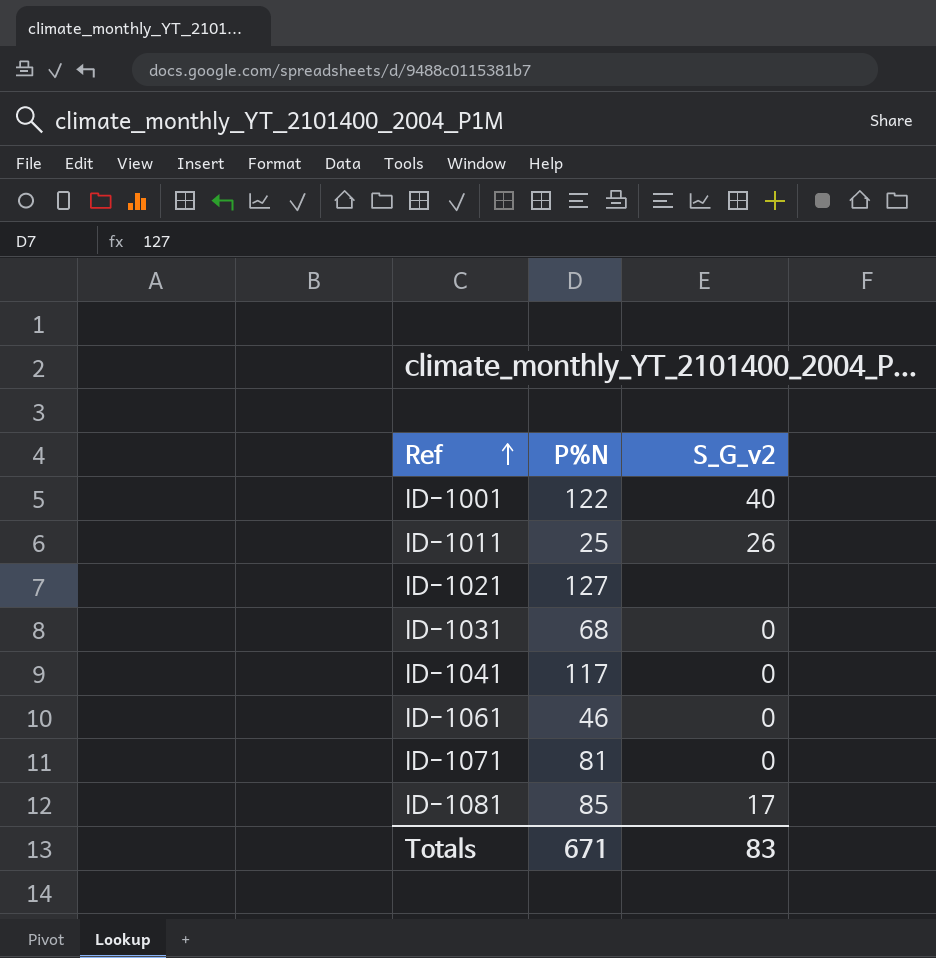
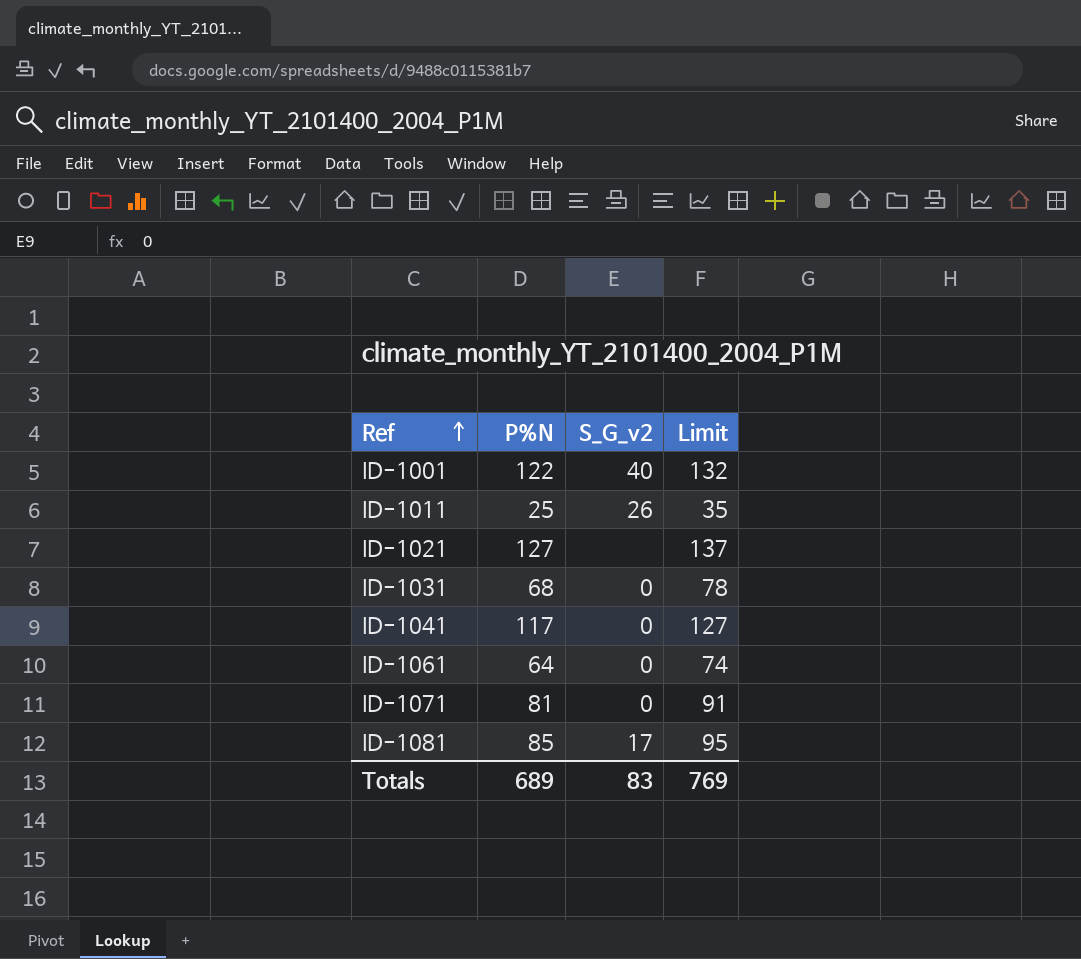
column Limit | formula: none -> [P%N] + 10
ID-1061 | P%N: 46 -> 64
Totals | P%N: 671 -> 689

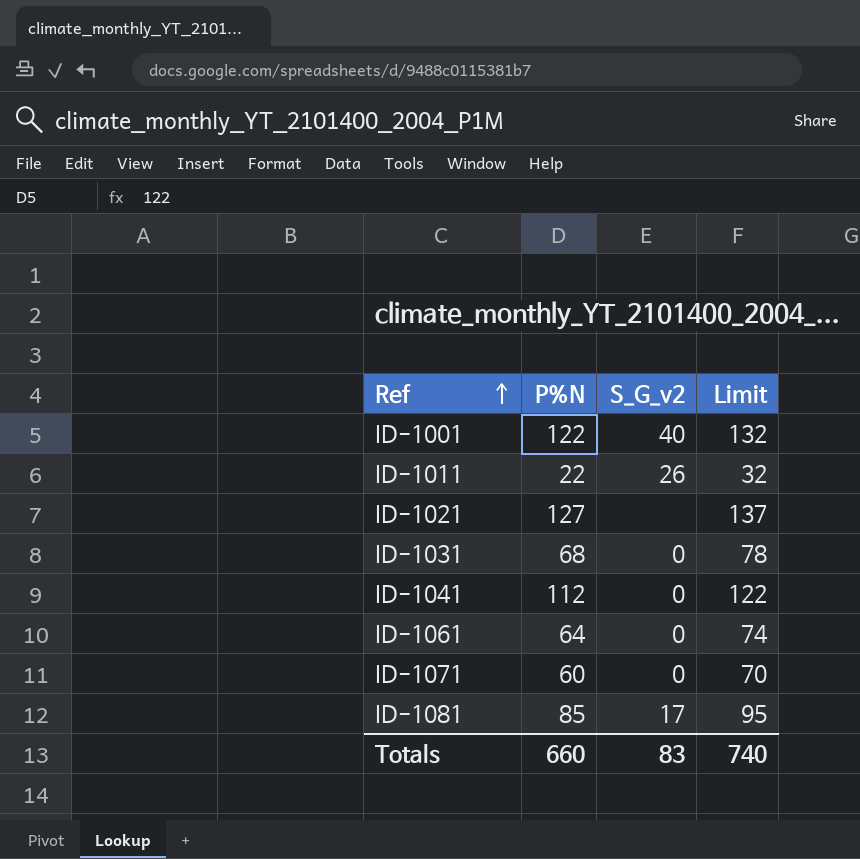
ID-1011 | P%N: 25 -> 22
ID-1011 | Limit: 35 -> 32
ID-1041 | P%N: 117 -> 112
ID-1041 | Limit: 127 -> 122
ID-1071 | P%N: 81 -> 60
ID-1071 | Limit: 91 -> 70
Totals | P%N: 689 -> 660
Totals | Limit: 769 -> 740

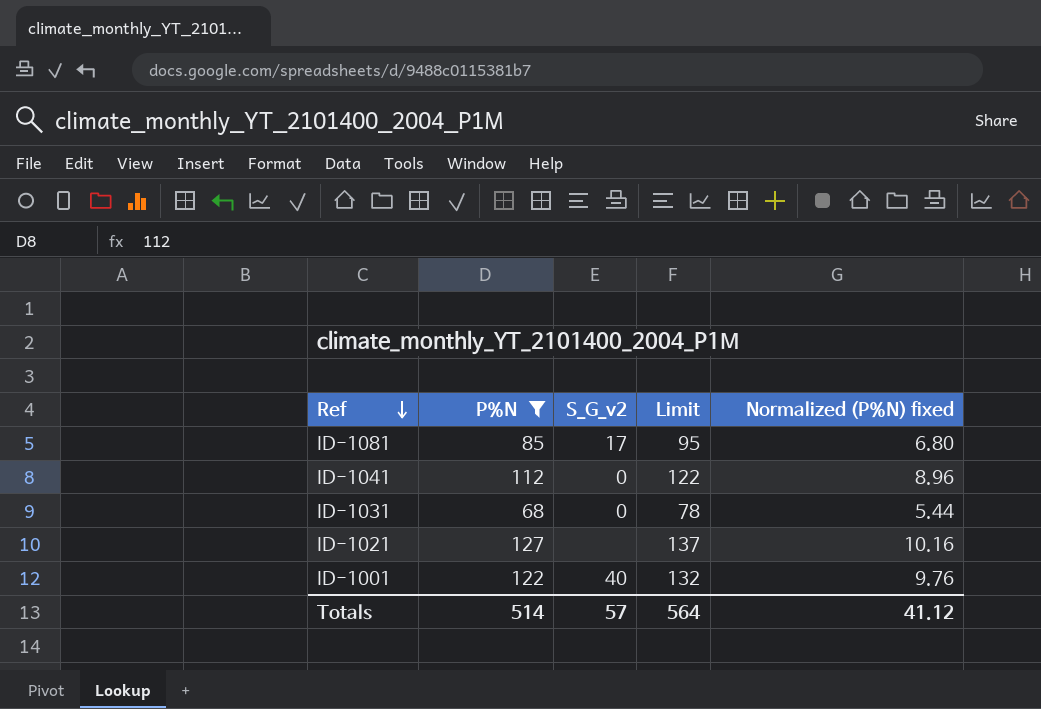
filter: none -> P%N >= 68
row order: Ref ascending -> Ref descending
column Normalized (P%N) fixed | formula: none -> [P%N] * 0.08
Totals | P%N: 660 -> 514
Totals | S_G_v2: 83 -> 57
Totals | Limit: 740 -> 564

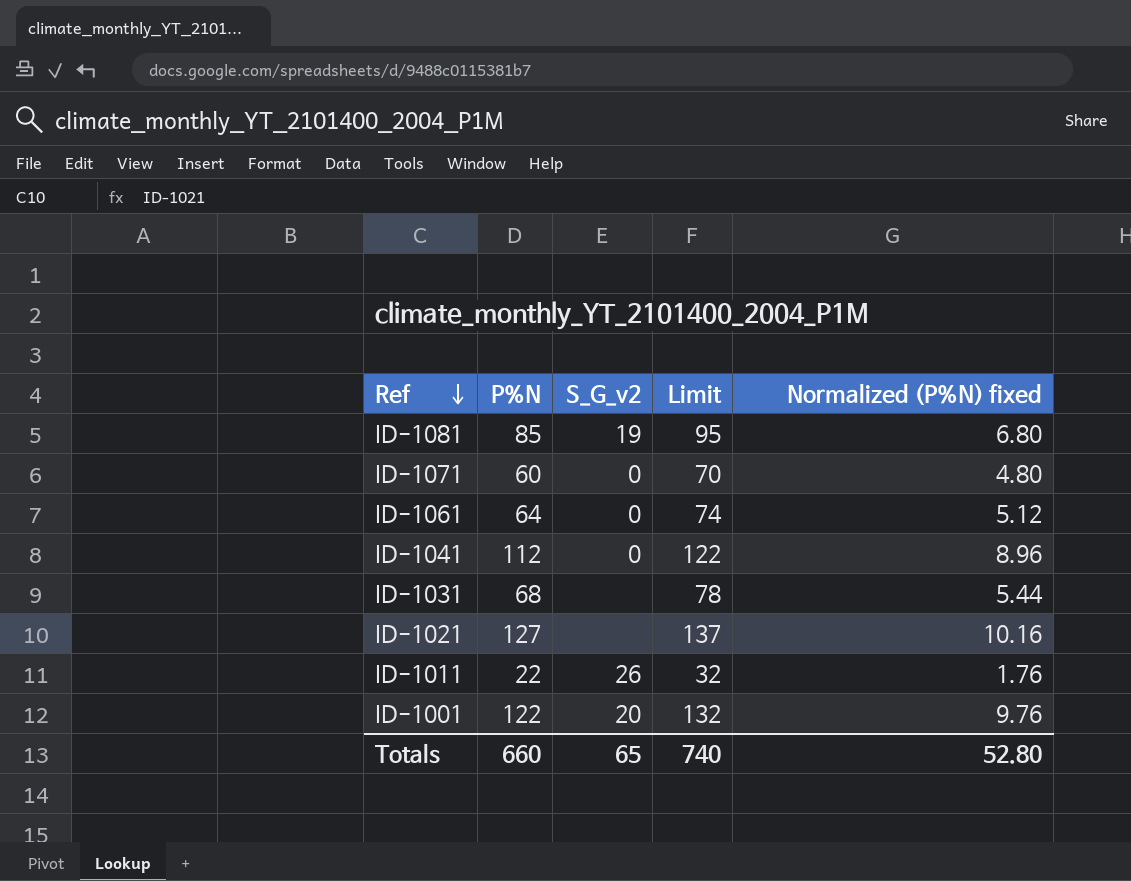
filter: P%N >= 68 -> none
ID-1081 | S_G_v2: 17 -> 19
ID-1031 | S_G_v2: 0 -> none
ID-1001 | S_G_v2: 40 -> 20
Totals | P%N: 514 -> 660
Totals | S_G_v2: 57 -> 65
Totals | Limit: 564 -> 740
Totals | Normalized (P%N) fixed: 41.12 -> 52.80

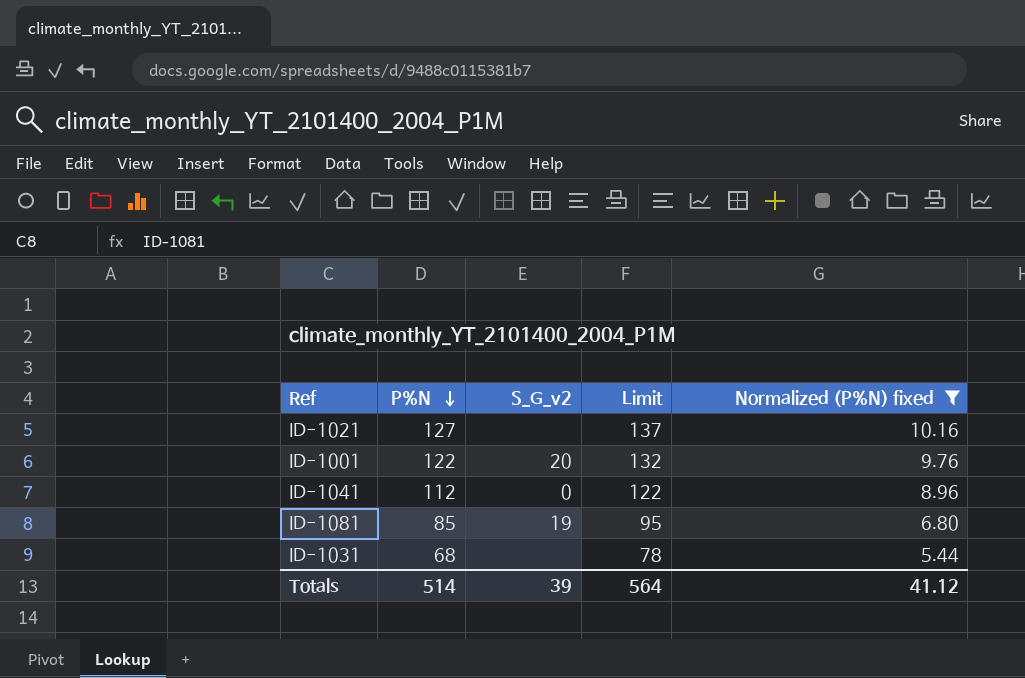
filter: none -> Normalized (P%N) fixed >= 5.44
row order: Ref descending -> P%N descending
Totals | P%N: 660 -> 514
Totals | S_G_v2: 65 -> 39
Totals | Limit: 740 -> 564
Totals | Normalized (P%N) fixed: 52.80 -> 41.12

